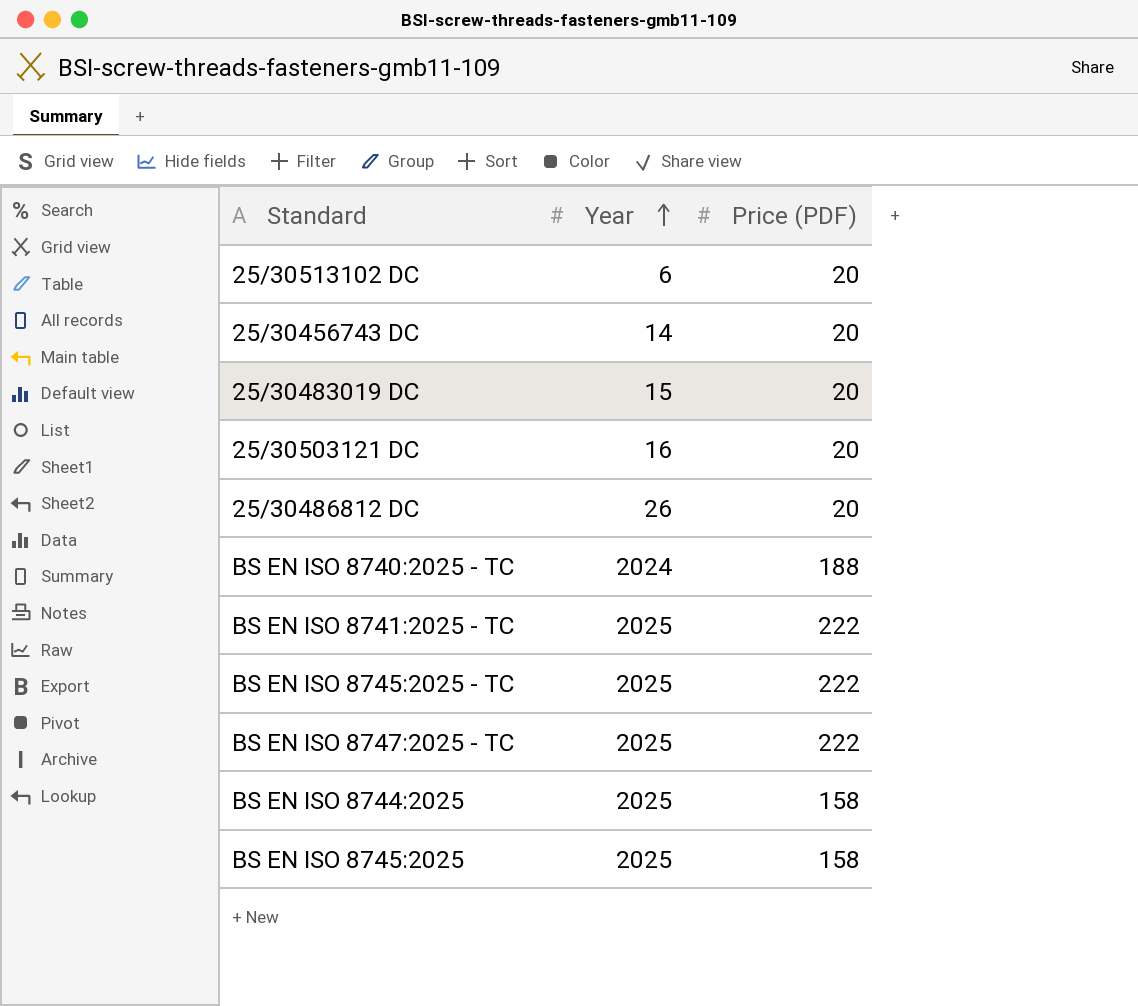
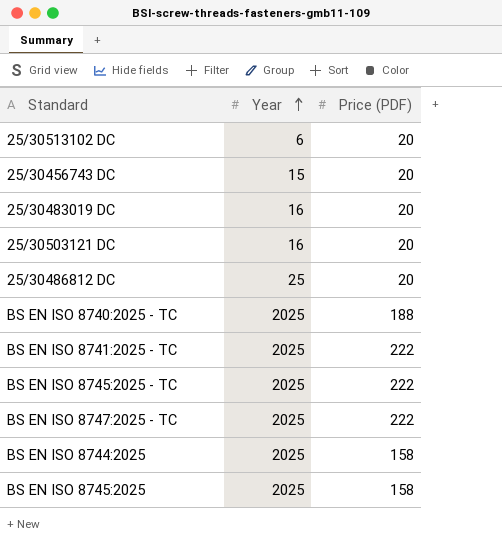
25/30456743 DC | Year: 14 -> 15
25/30483019 DC | Year: 15 -> 16
25/30486812 DC | Year: 26 -> 25
BS EN ISO 8740:2025 - TC | Year: 2024 -> 2025

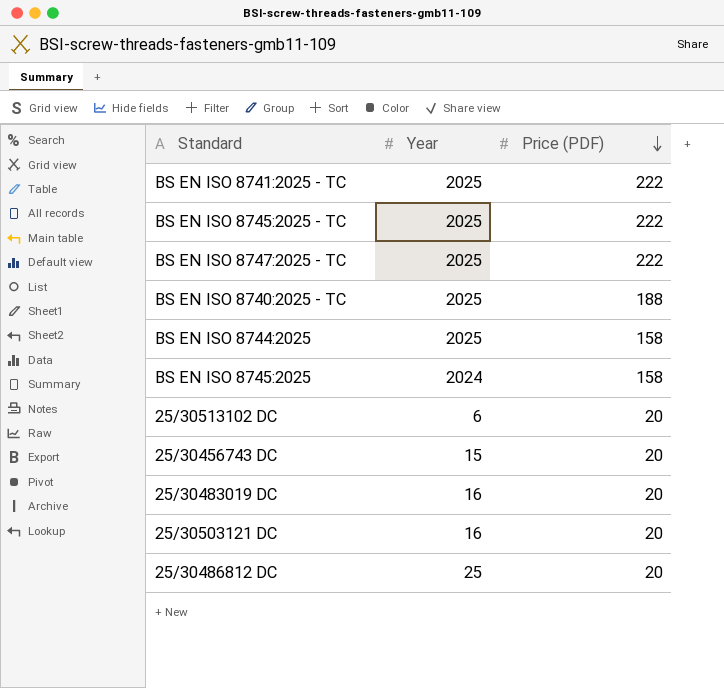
row order: Year ascending -> Price (PDF) descending
BS EN ISO 8745:2025 | Year: 2025 -> 2024

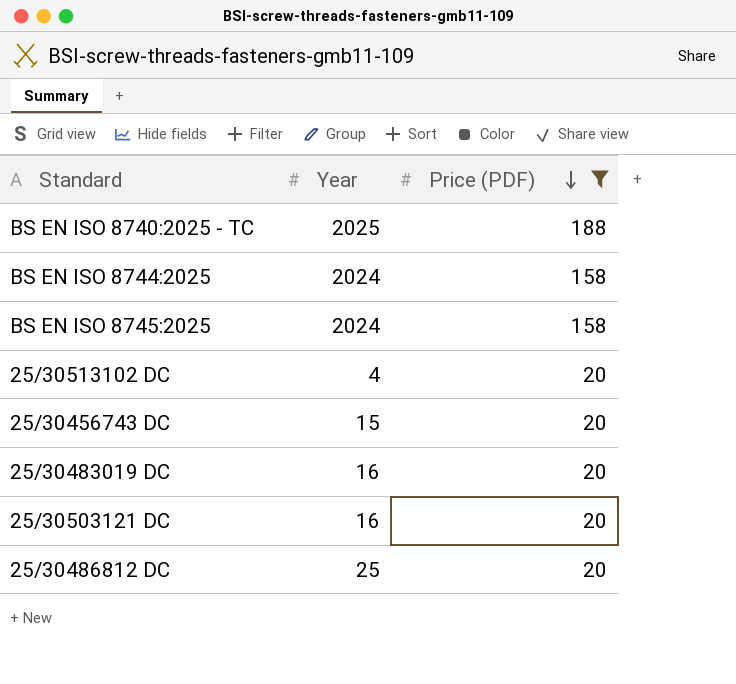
filter: none -> Price (PDF) != 222
BS EN ISO 8744:2025 | Year: 2025 -> 2024
25/30513102 DC | Year: 6 -> 4

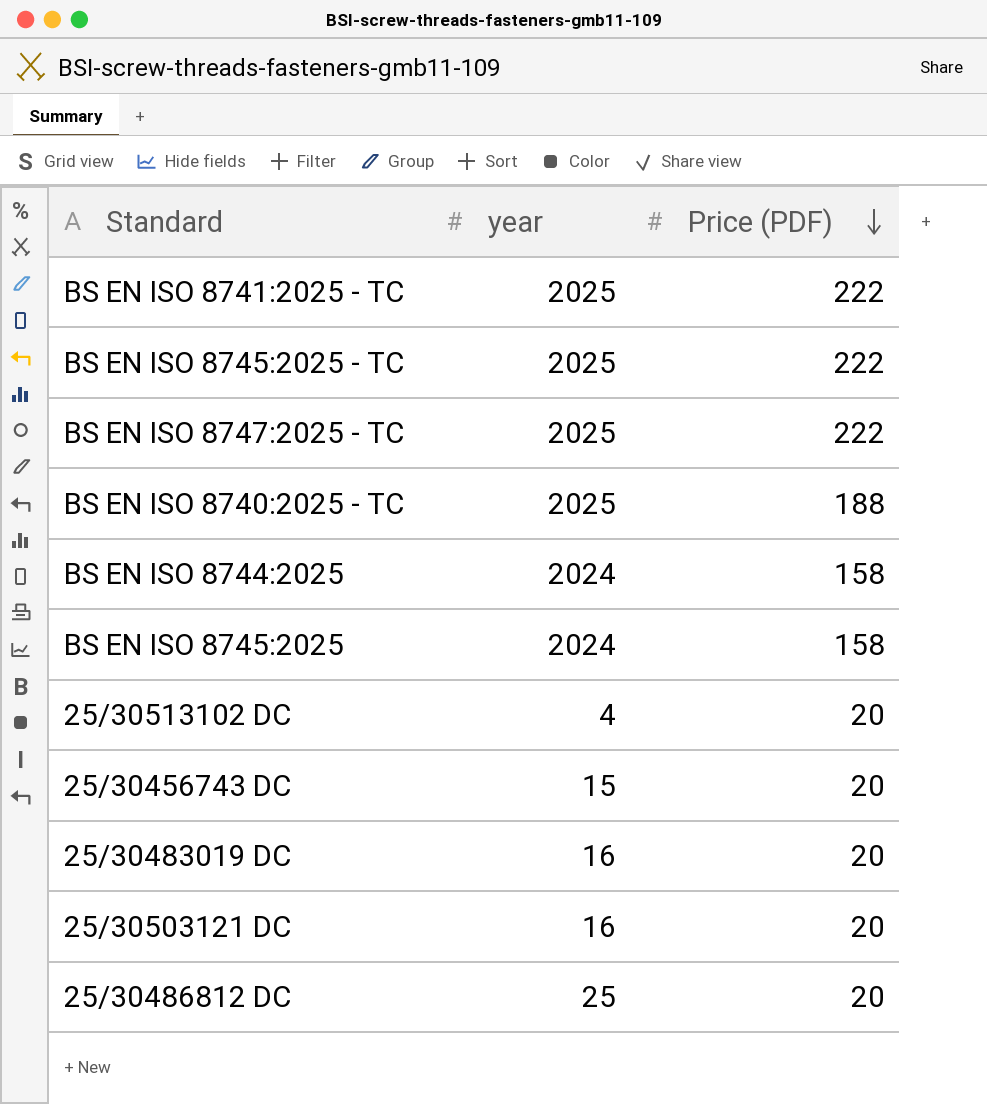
filter: Price (PDF) != 222 -> none
column name: Year -> year

